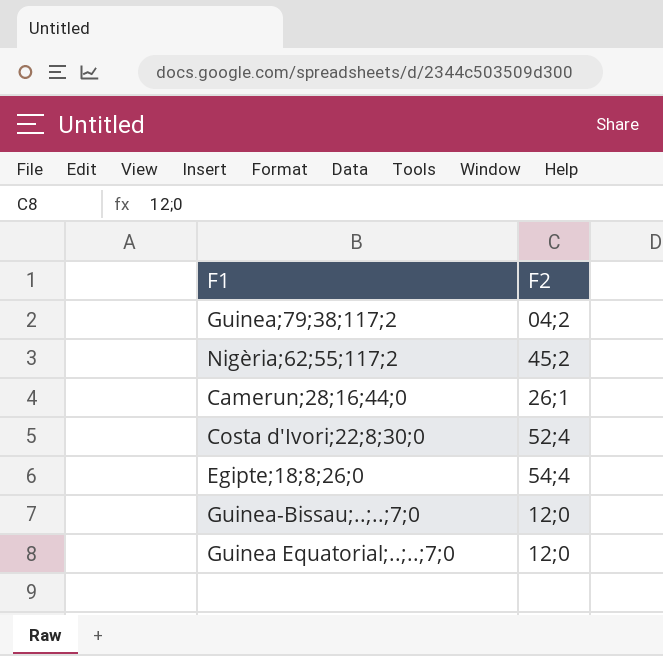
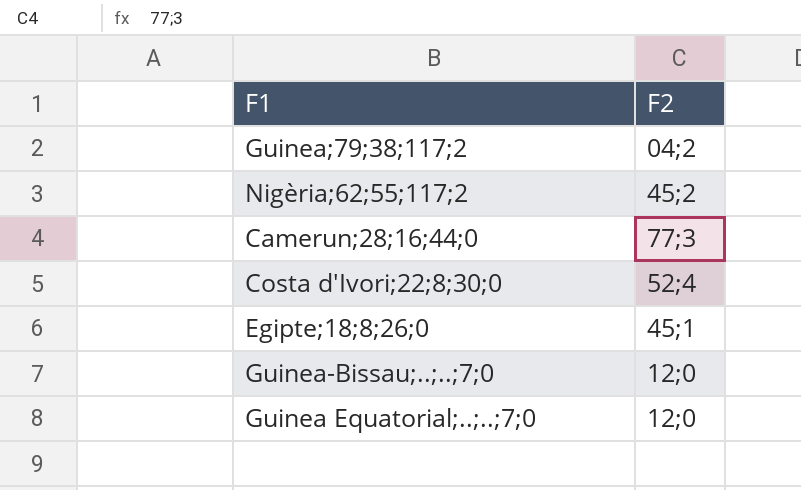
Camerun;28;16;44;0 | F2: 26;1 -> 77;3
Egipte;18;8;26;0 | F2: 54;4 -> 45;1

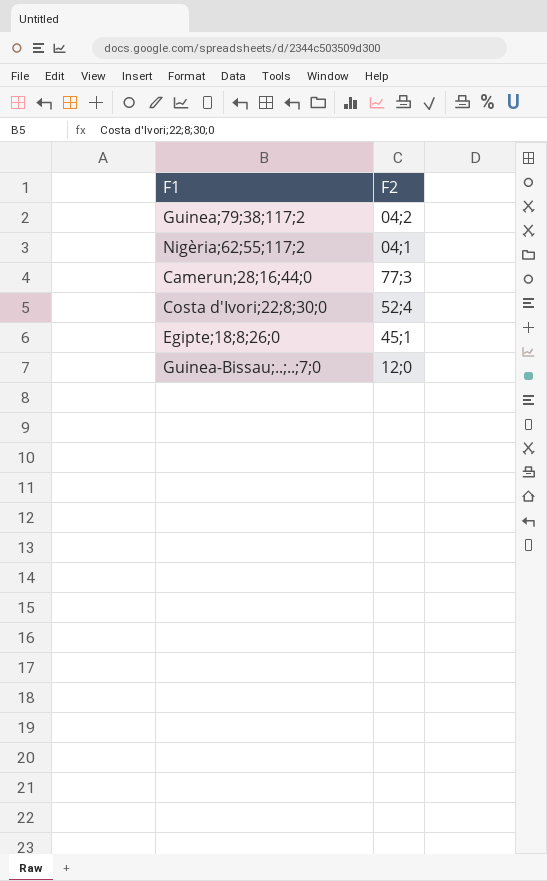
row Guinea Equatorial;..;..;7;0: 12;0 -> none
Nigèria;62;55;117;2 | F2: 45;2 -> 04;1

